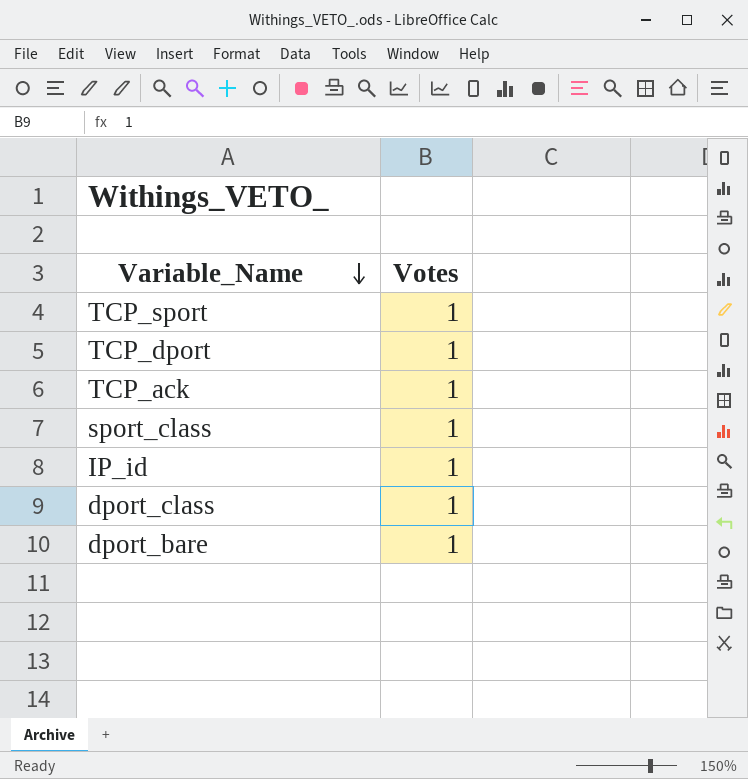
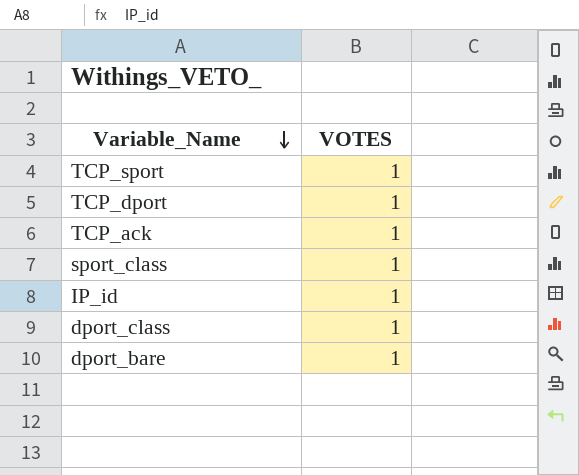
column name: Votes -> VOTES

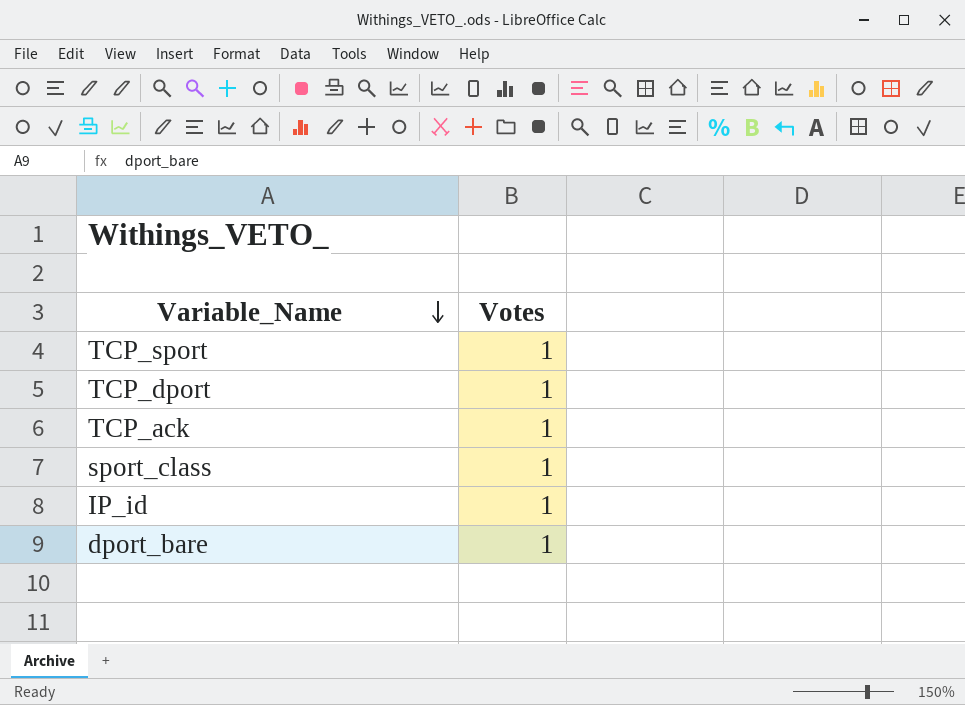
column name: VOTES -> Votes
row dport_class: 1 -> none

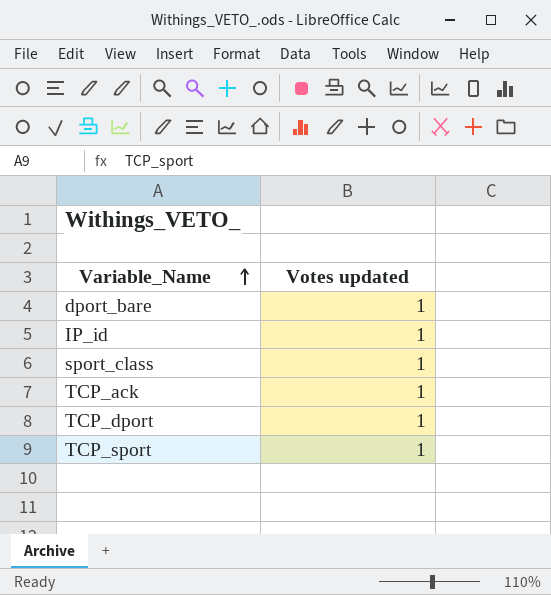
row order: Variable_Name descending -> Variable_Name ascending
column name: Votes -> Votes updated

